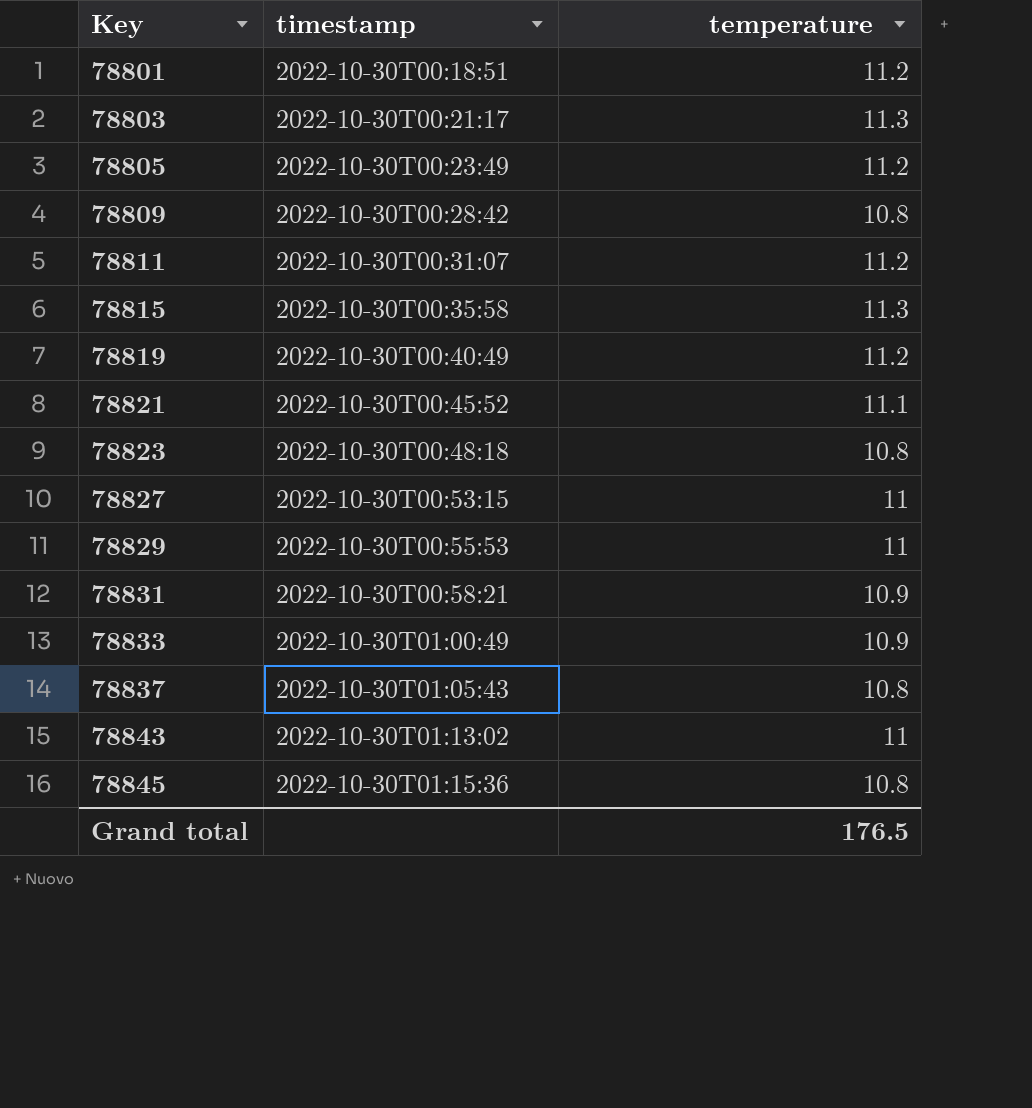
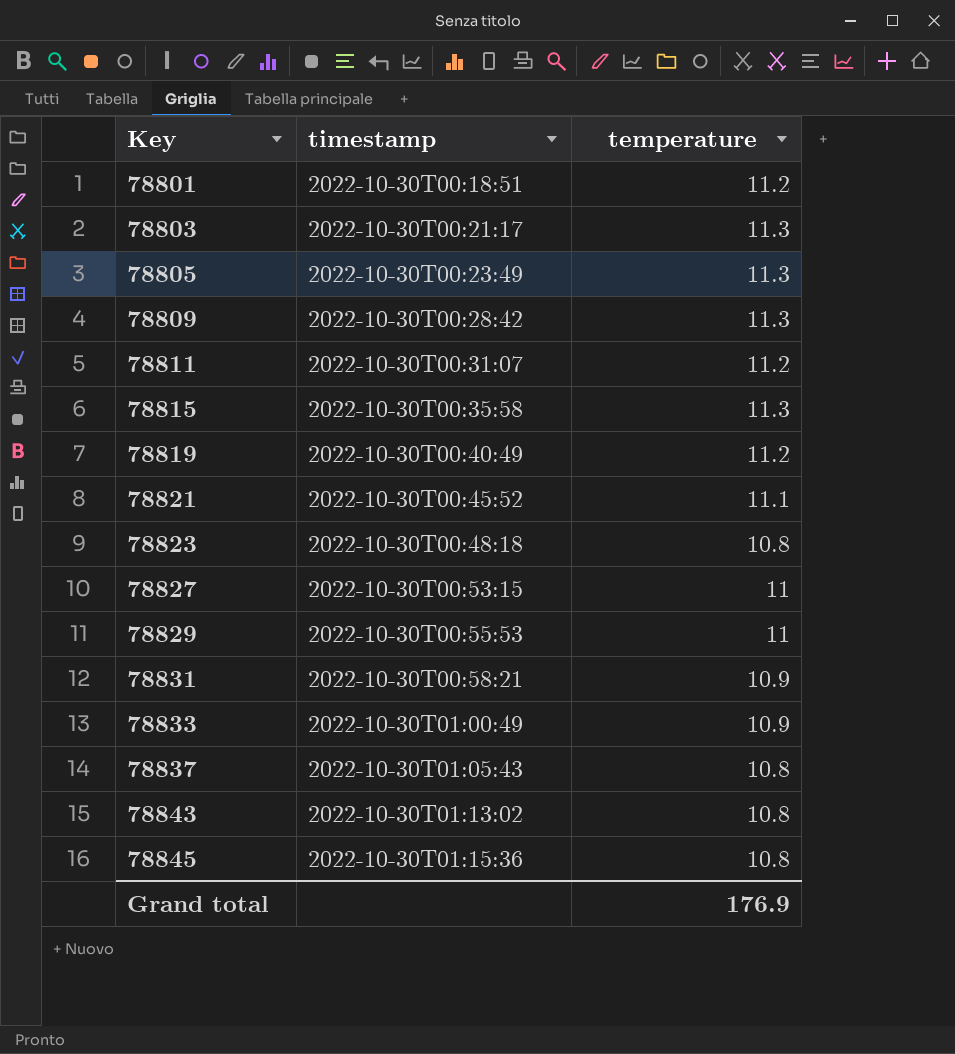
78805 | temperature: 11.2 -> 11.3
78809 | temperature: 10.8 -> 11.3
78843 | temperature: 11 -> 10.8
Grand total | temperature: 176.5 -> 176.9

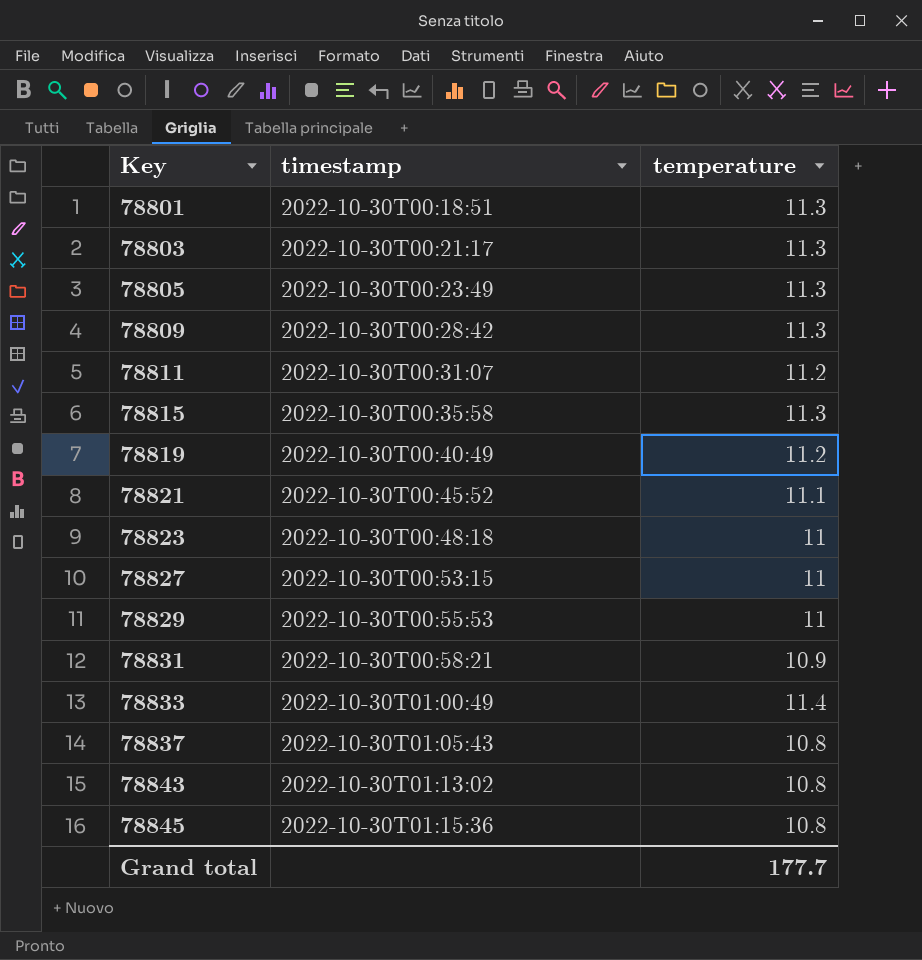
78801 | temperature: 11.2 -> 11.3
78823 | temperature: 10.8 -> 11
78833 | temperature: 10.9 -> 11.4
Grand total | temperature: 176.9 -> 177.7

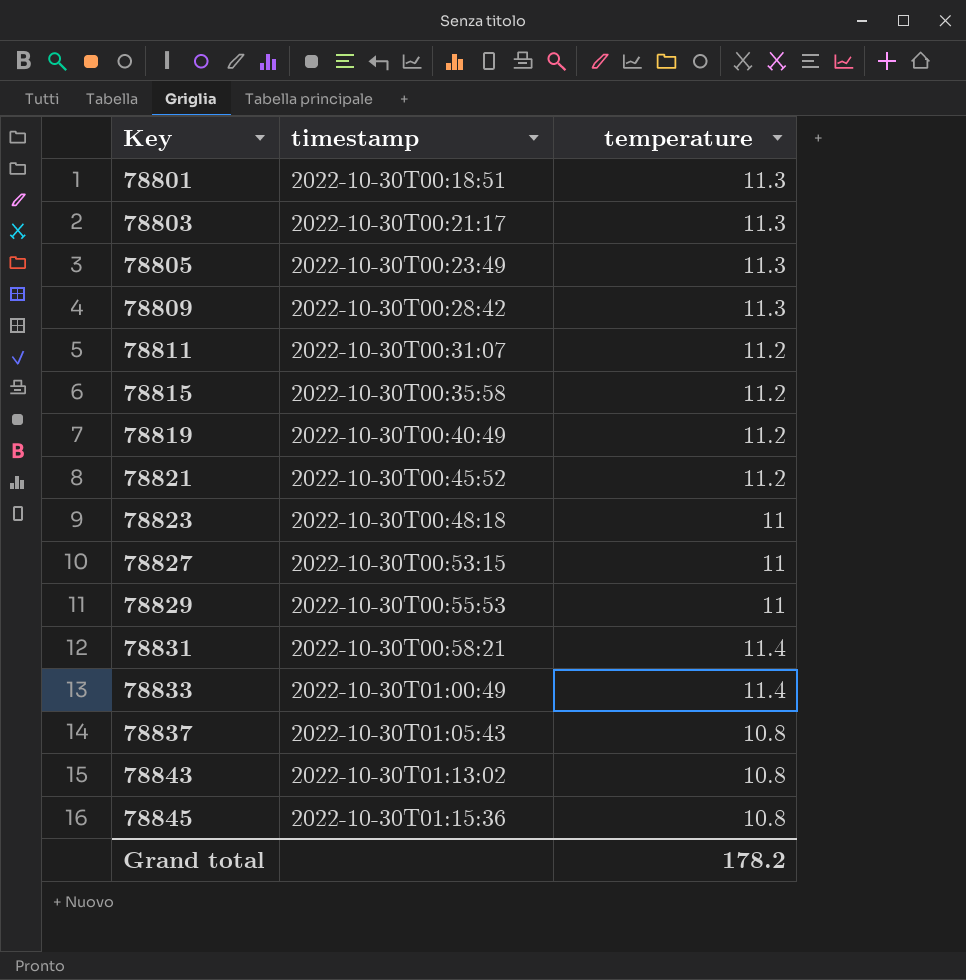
78815 | temperature: 11.3 -> 11.2
78821 | temperature: 11.1 -> 11.2
78831 | temperature: 10.9 -> 11.4
Grand total | temperature: 177.7 -> 178.2

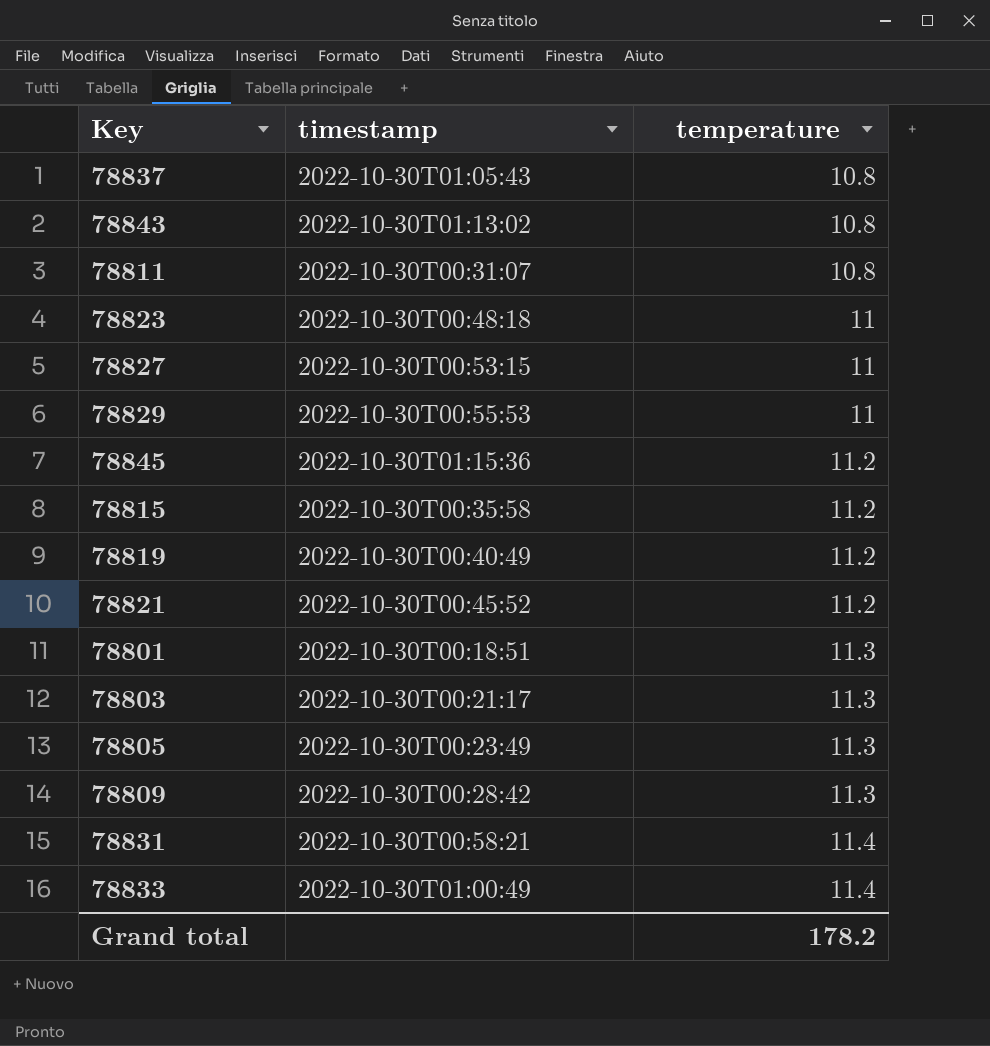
row order: Key ascending -> temperature ascending
78811 | temperature: 11.2 -> 10.8
78845 | temperature: 10.8 -> 11.2

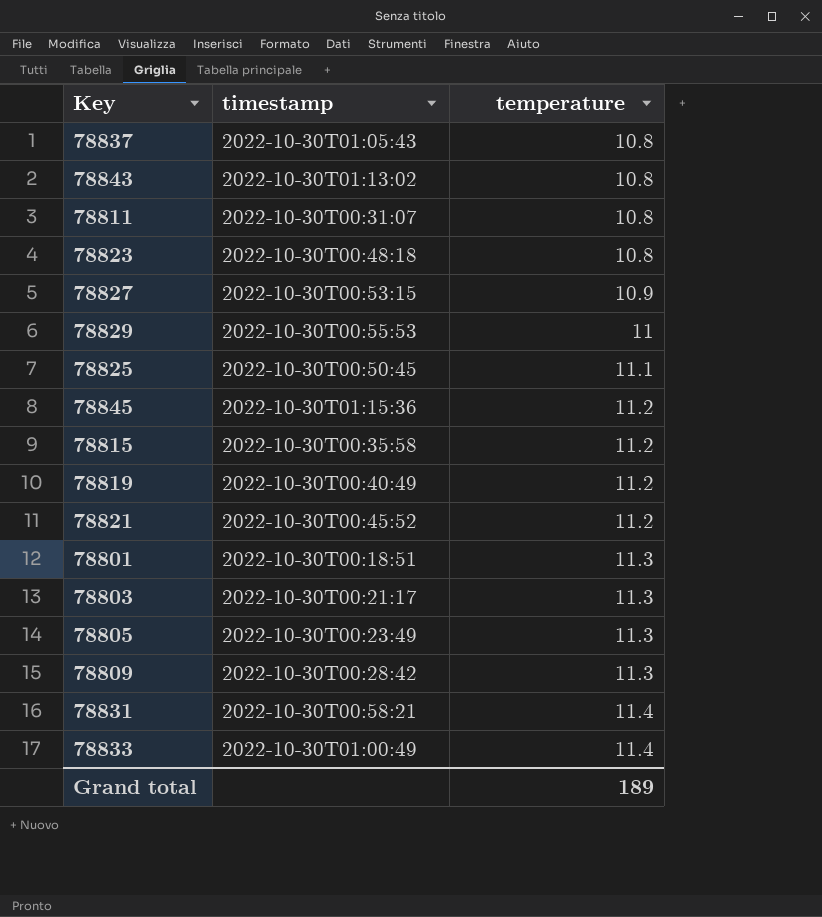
78823 | temperature: 11 -> 10.8
78827 | temperature: 11 -> 10.9
row 78825: none -> 2022-10-30T00:50:45 | 11.1
Grand total | temperature: 178.2 -> 189

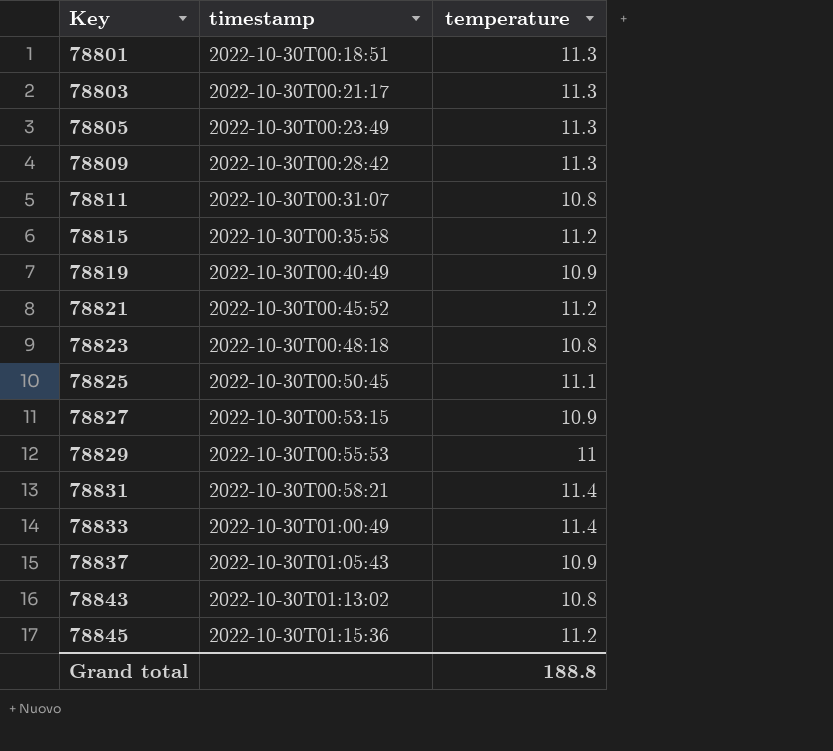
row order: temperature ascending -> Key ascending
78819 | temperature: 11.2 -> 10.9
78837 | temperature: 10.8 -> 10.9
Grand total | temperature: 189 -> 188.8

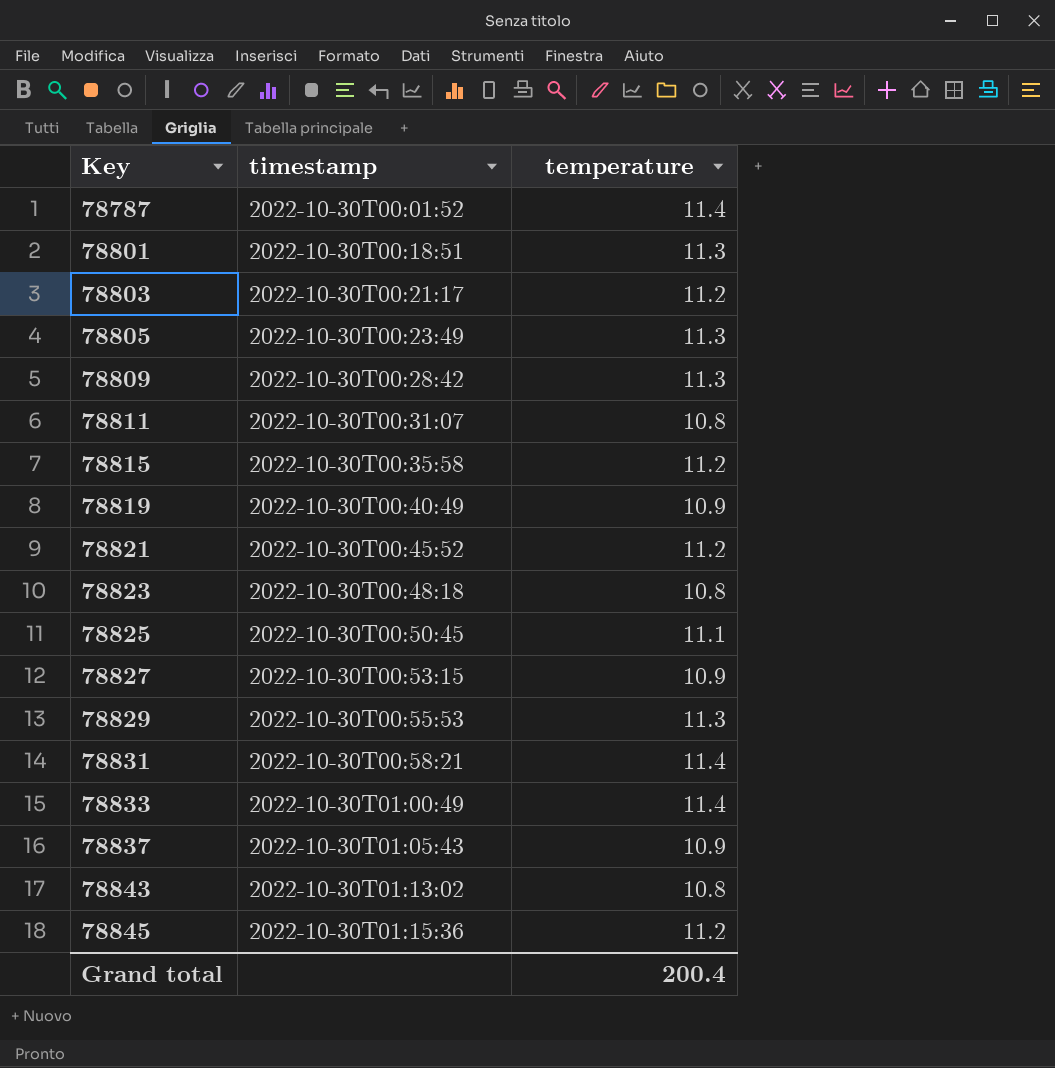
row 78787: none -> 2022-10-30T00:01:52 | 11.4
78803 | temperature: 11.3 -> 11.2
78829 | temperature: 11 -> 11.3
Grand total | temperature: 188.8 -> 200.4

